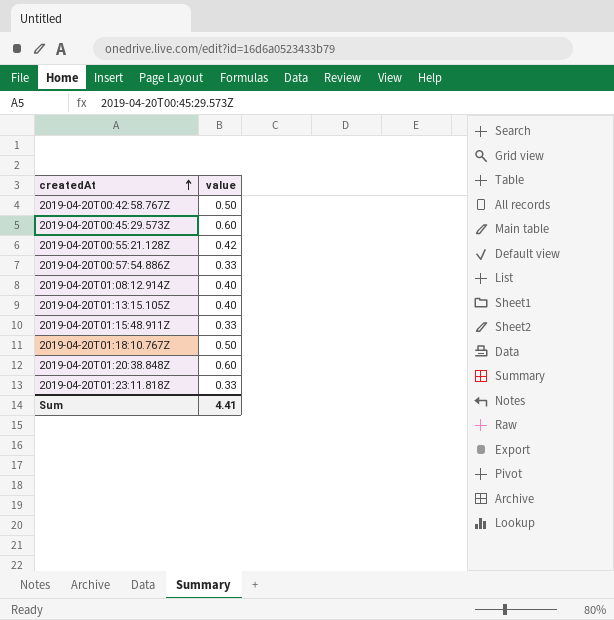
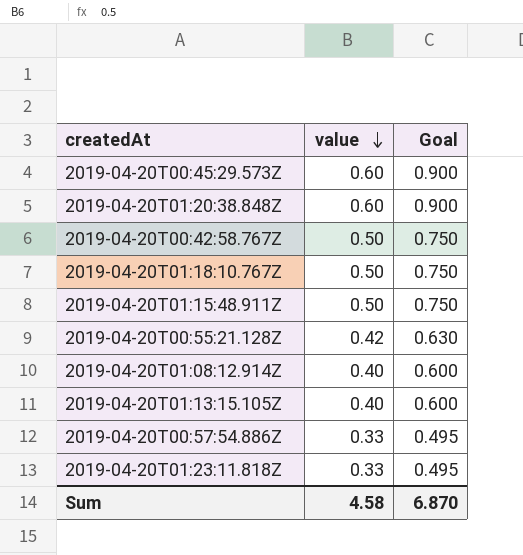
row order: createdAt ascending -> value descending
column Goal | formula: none -> [value] * 1.5
2019-04-20T01:15:48.911Z | value: 0.33 -> 0.50
Sum | value: 4.41 -> 4.58

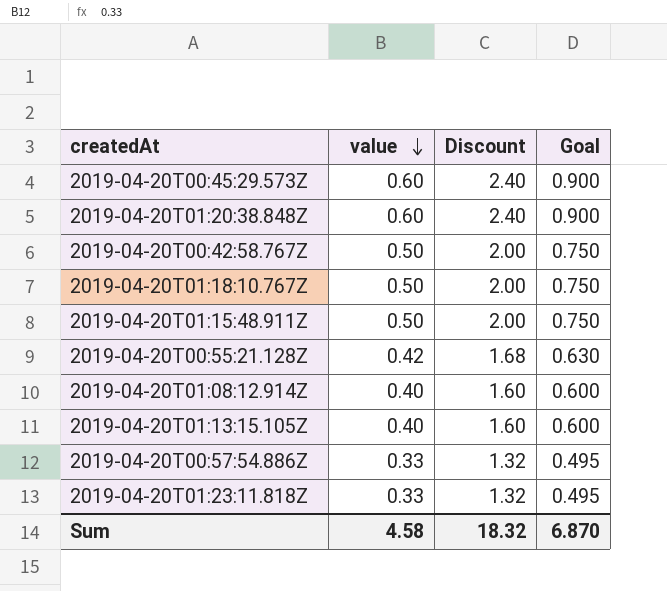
column Discount | formula: none -> [value] * 4

